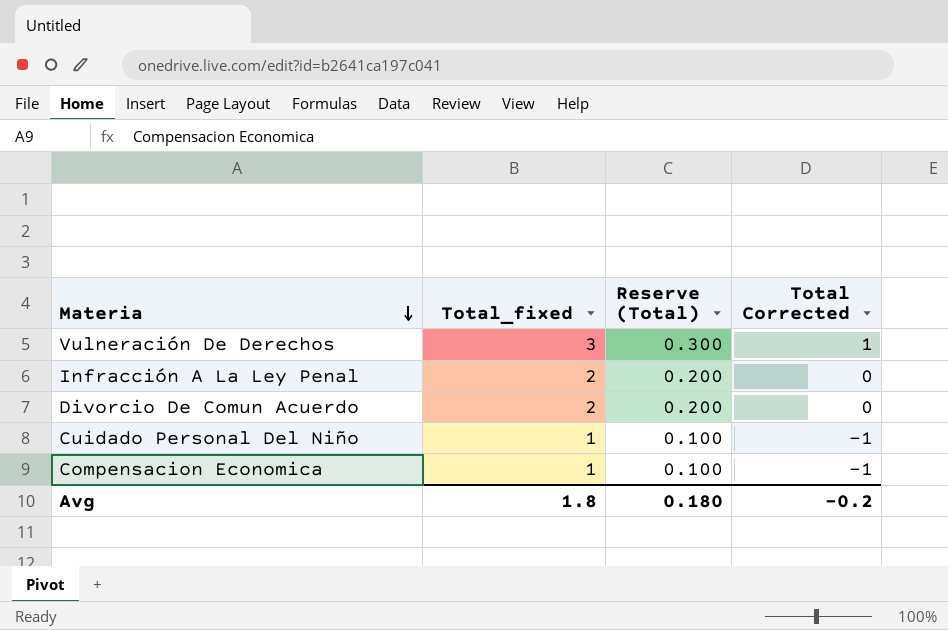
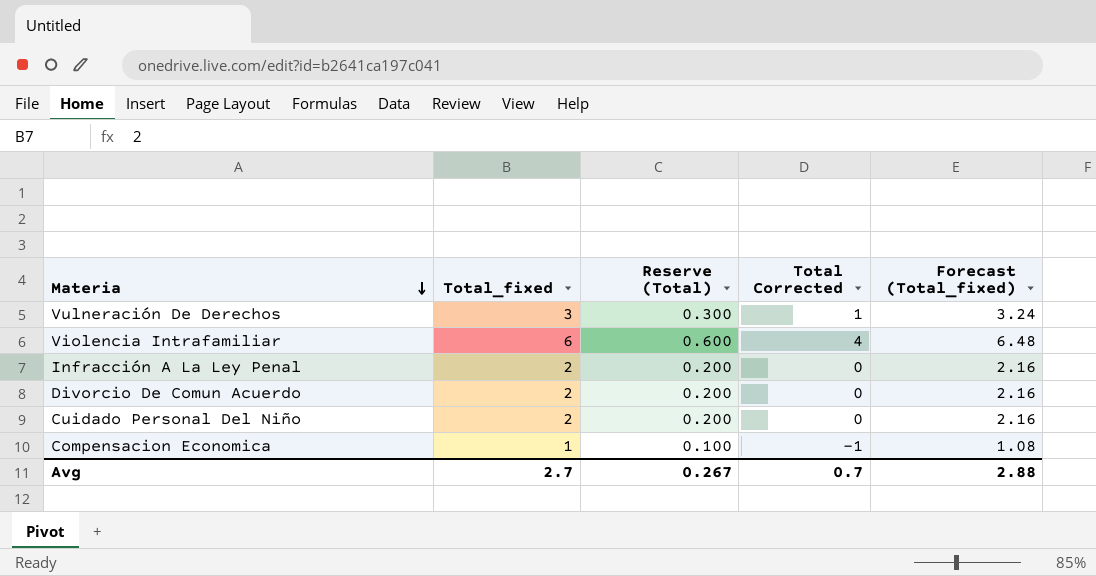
column Forecast (Total_fixed) | formula: none -> [Total_fixed] * 1.08
row Violencia Intrafamiliar: none -> 6 | 0.600 | 4 | 6.48
Cuidado Personal Del Niño | Total_fixed: 1 -> 2
Cuidado Personal Del Niño | Reserve (Total): 0.100 -> 0.200
Cuidado Personal Del Niño | Total Corrected: -1 -> 0
Avg | Total_fixed: 1.8 -> 2.7
Avg | Reserve (Total): 0.180 -> 0.267
Avg | Total Corrected: -0.2 -> 0.7

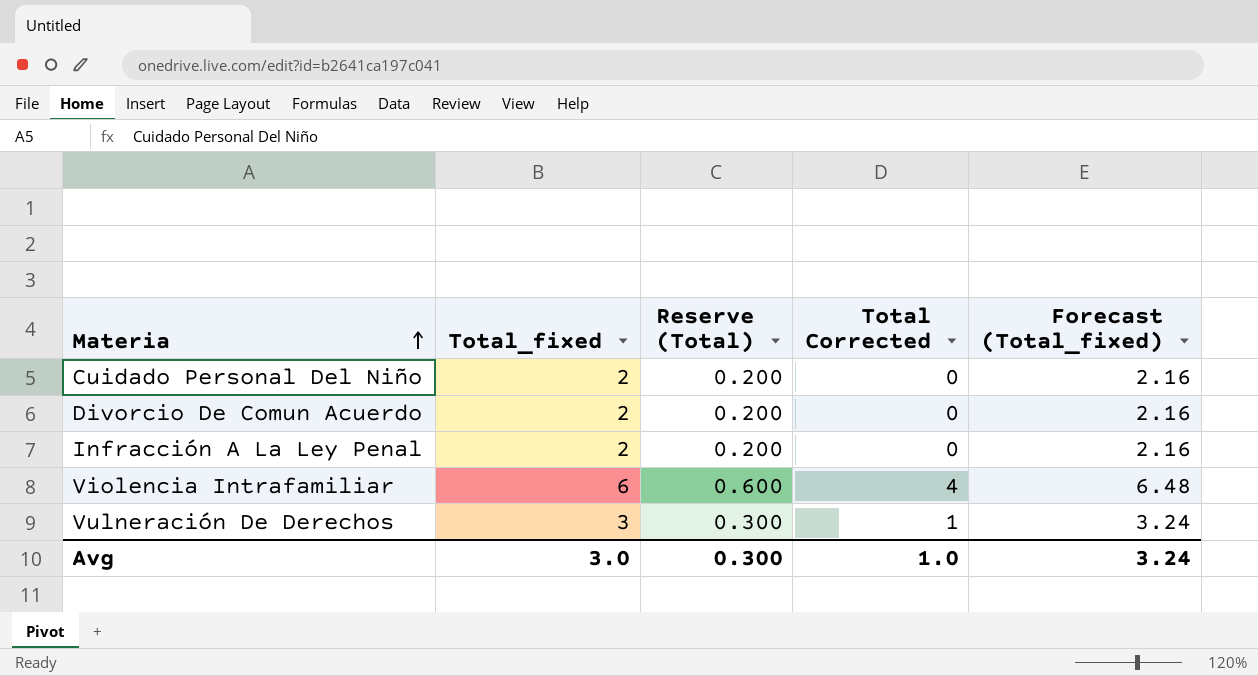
row order: Materia descending -> Materia ascending
row Compensacion Economica: 1 | 0.100 | -1 | 1.08 -> none
Avg | Total_fixed: 2.7 -> 3.0
Avg | Reserve (Total): 0.267 -> 0.300
Avg | Total Corrected: 0.7 -> 1.0
Avg | Forecast (Total_fixed): 2.88 -> 3.24

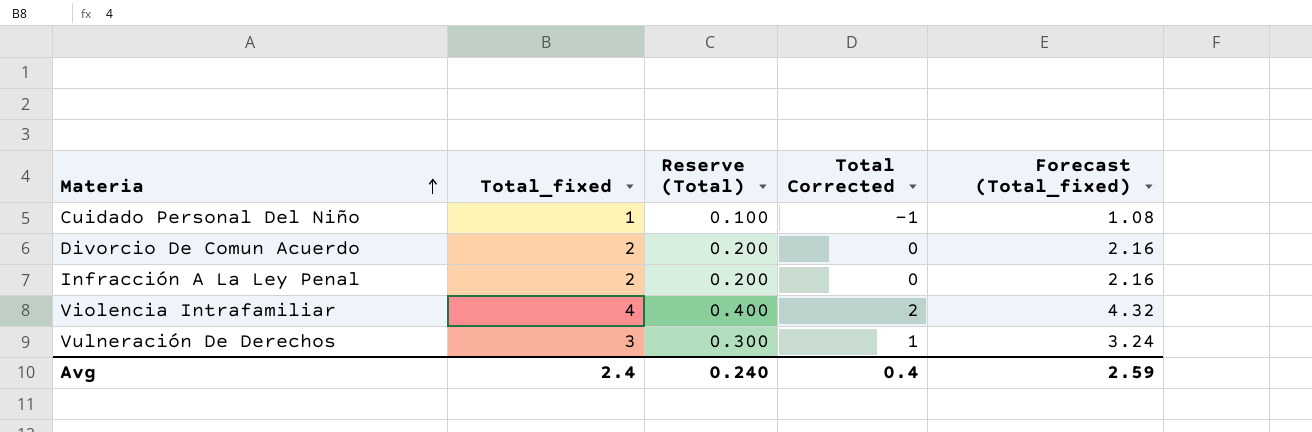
Cuidado Personal Del Niño | Total_fixed: 2 -> 1
Cuidado Personal Del Niño | Reserve (Total): 0.200 -> 0.100
Cuidado Personal Del Niño | Total Corrected: 0 -> -1
Cuidado Personal Del Niño | Forecast (Total_fixed): 2.16 -> 1.08
Violencia Intrafamiliar | Total_fixed: 6 -> 4
Violencia Intrafamiliar | Reserve (Total): 0.600 -> 0.400
Violencia Intrafamiliar | Total Corrected: 4 -> 2
Violencia Intrafamiliar | Forecast (Total_fixed): 6.48 -> 4.32
Avg | Total_fixed: 3.0 -> 2.4
Avg | Reserve (Total): 0.300 -> 0.240
Avg | Total Corrected: 1.0 -> 0.4
Avg | Forecast (Total_fixed): 3.24 -> 2.59

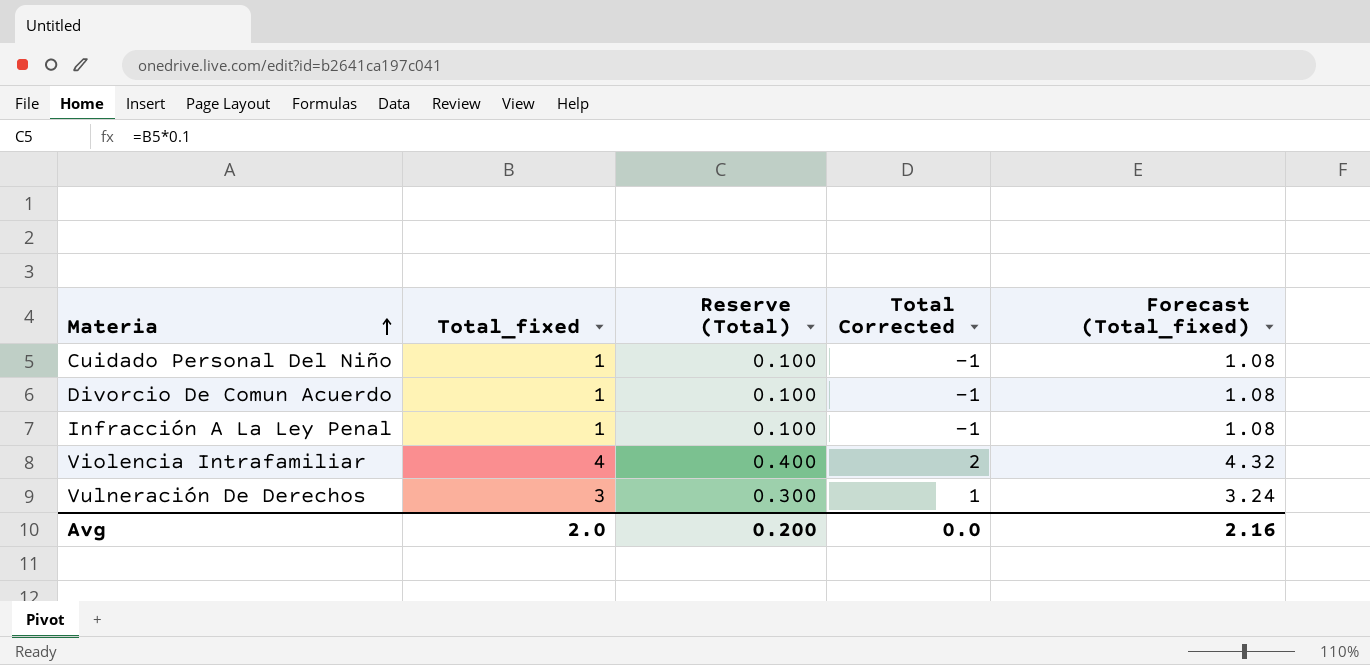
Divorcio De Comun Acuerdo | Total_fixed: 2 -> 1
Divorcio De Comun Acuerdo | Reserve (Total): 0.200 -> 0.100
Divorcio De Comun Acuerdo | Total Corrected: 0 -> -1
Divorcio De Comun Acuerdo | Forecast (Total_fixed): 2.16 -> 1.08
Infracción A La Ley Penal | Total_fixed: 2 -> 1
Infracción A La Ley Penal | Reserve (Total): 0.200 -> 0.100
Infracción A La Ley Penal | Total Corrected: 0 -> -1
Infracción A La Ley Penal | Forecast (Total_fixed): 2.16 -> 1.08
Avg | Total_fixed: 2.4 -> 2.0
Avg | Reserve (Total): 0.240 -> 0.200
Avg | Total Corrected: 0.4 -> 0.0
Avg | Forecast (Total_fixed): 2.59 -> 2.16

